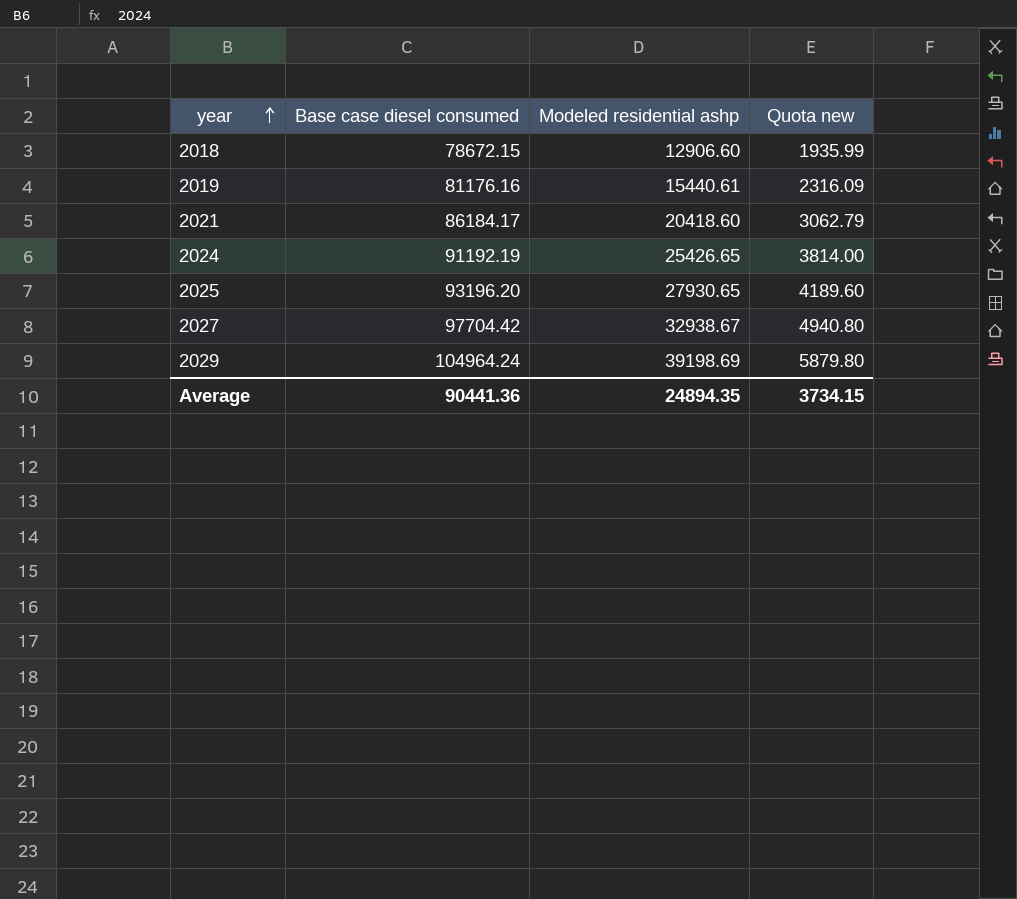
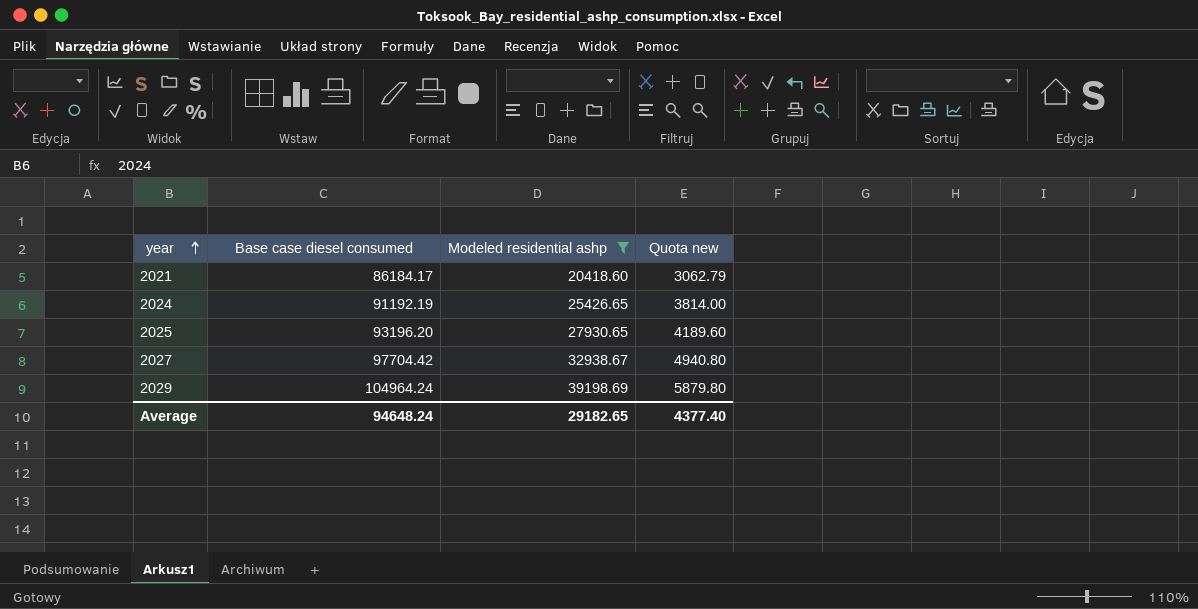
filter: none -> Modeled residential ashp >= 20418.60
Average | Base case diesel consumed: 90441.36 -> 94648.24
Average | Modeled residential ashp: 24894.35 -> 29182.65
Average | Quota new: 3734.15 -> 4377.40

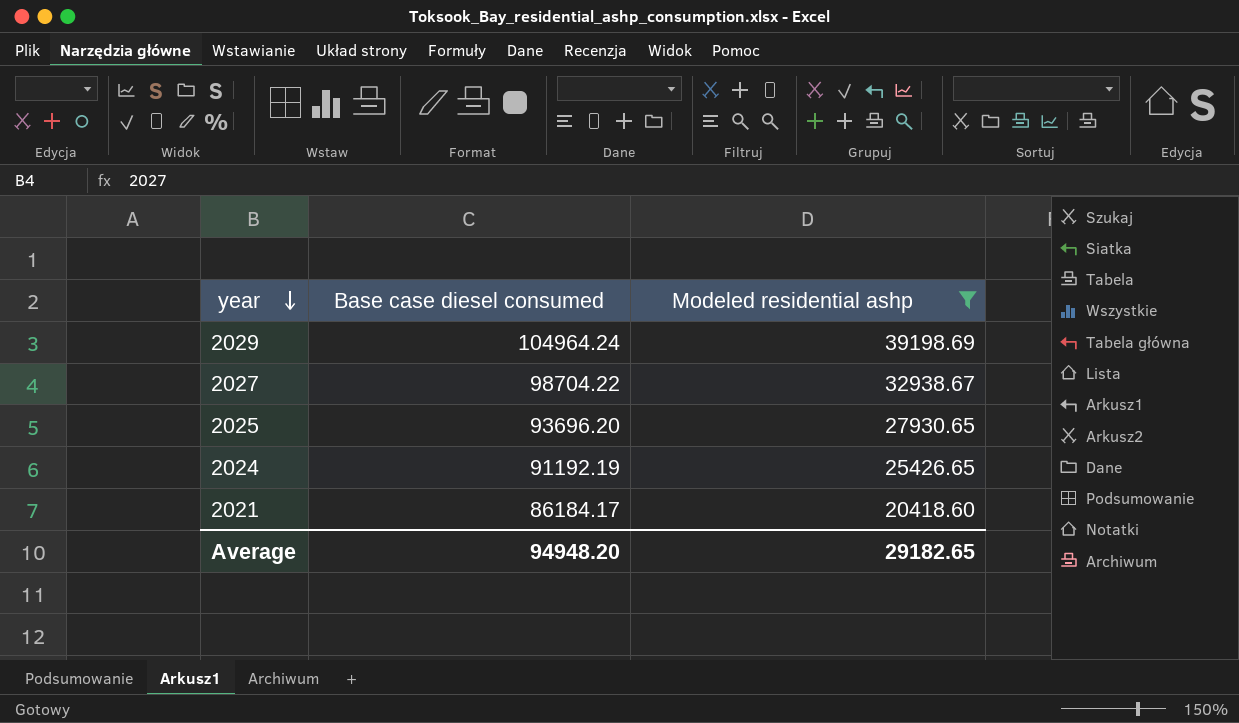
row order: year ascending -> year descending
column Quota new | formula: [Modeled residential ashp] * 0.15 -> none
2027 | Base case diesel consumed: 97704.42 -> 98704.22
2025 | Base case diesel consumed: 93196.20 -> 93696.20
Average | Base case diesel consumed: 94648.24 -> 94948.20

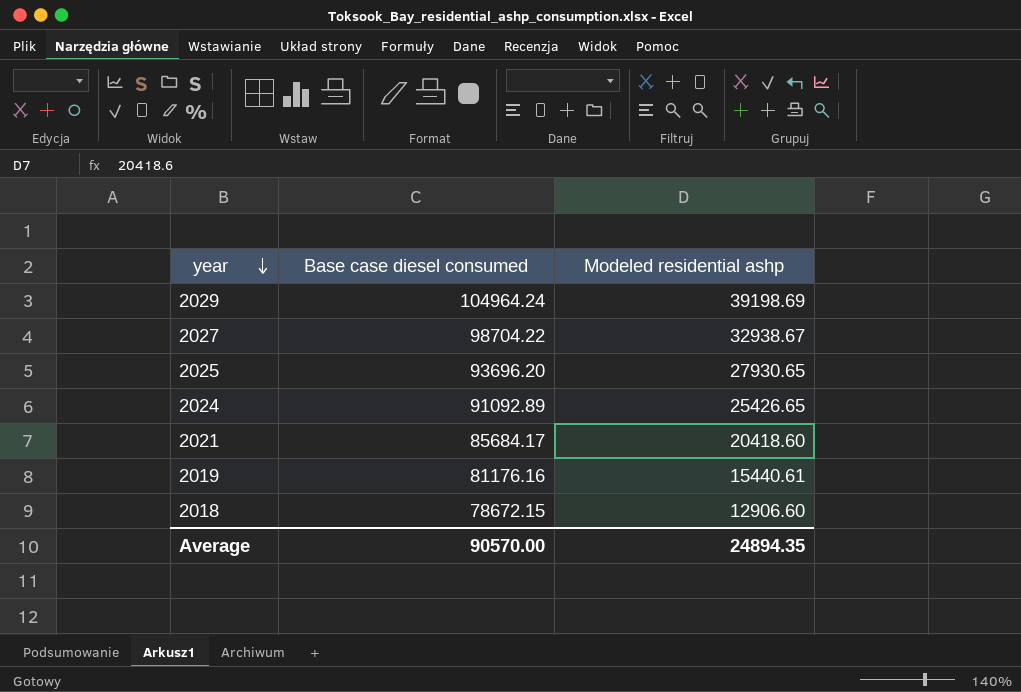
filter: Modeled residential ashp >= 20418.60 -> none
2024 | Base case diesel consumed: 91192.19 -> 91092.89
2021 | Base case diesel consumed: 86184.17 -> 85684.17
Average | Base case diesel consumed: 94948.20 -> 90570.00
Average | Modeled residential ashp: 29182.65 -> 24894.35

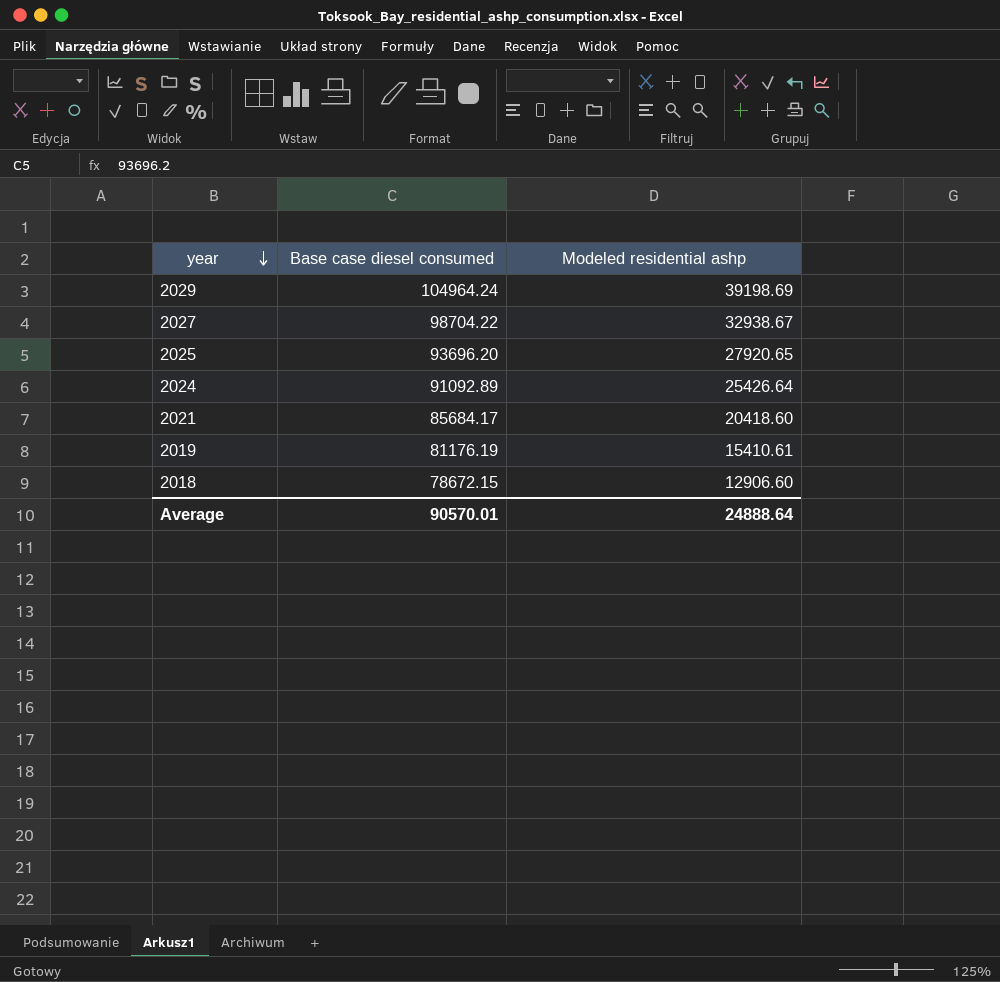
2025 | Modeled residential ashp: 27930.65 -> 27920.65
2024 | Modeled residential ashp: 25426.65 -> 25426.64
2019 | Base case diesel consumed: 81176.16 -> 81176.19
2019 | Modeled residential ashp: 15440.61 -> 15410.61
Average | Base case diesel consumed: 90570.00 -> 90570.01
Average | Modeled residential ashp: 24894.35 -> 24888.64

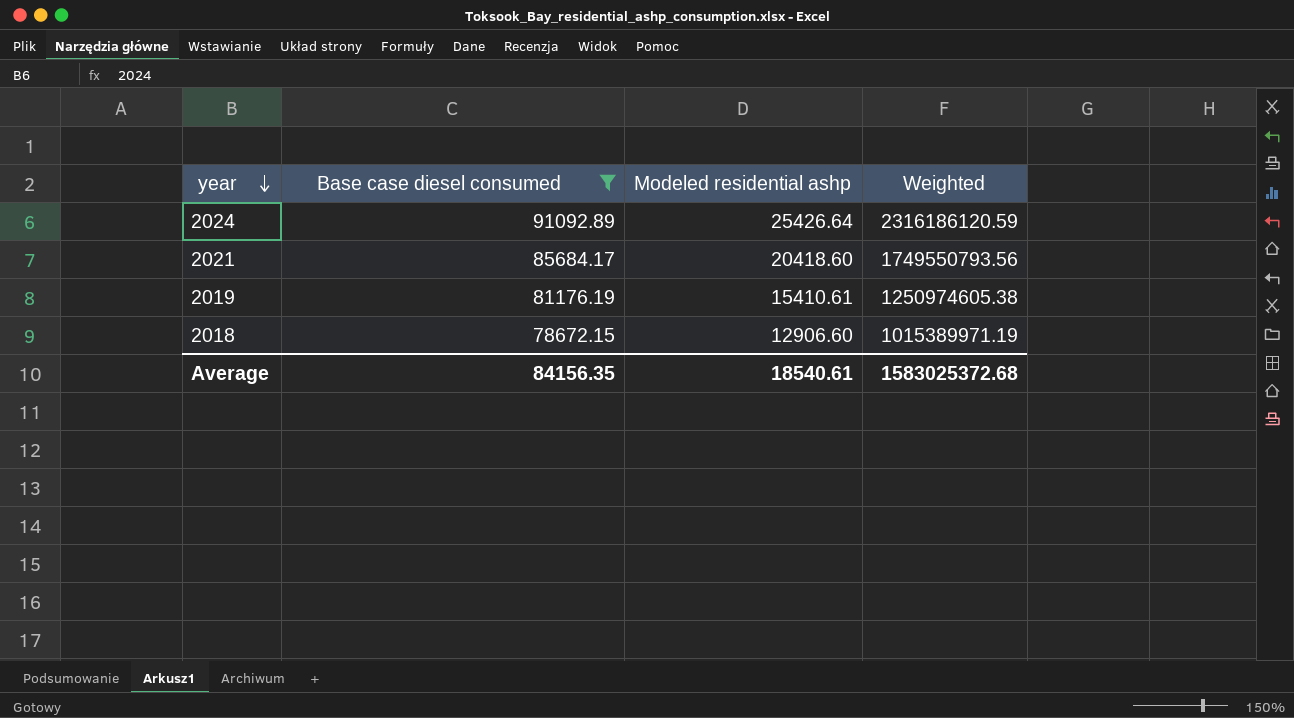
filter: none -> Base case diesel consumed <= 91092.89
column Weighted | formula: none -> [Base case diesel consumed] * [Modeled residential ashp]
Average | Base case diesel consumed: 90570.01 -> 84156.35
Average | Modeled residential ashp: 24888.64 -> 18540.61

